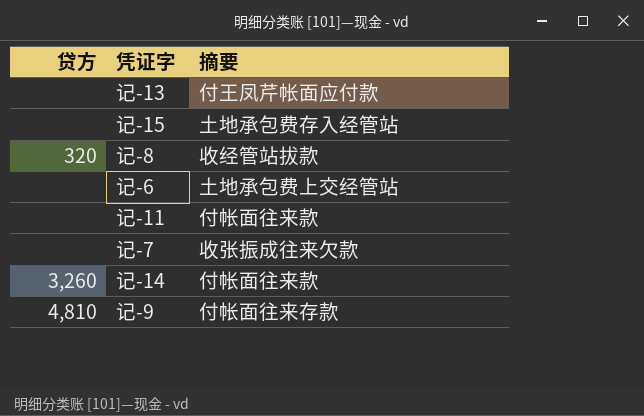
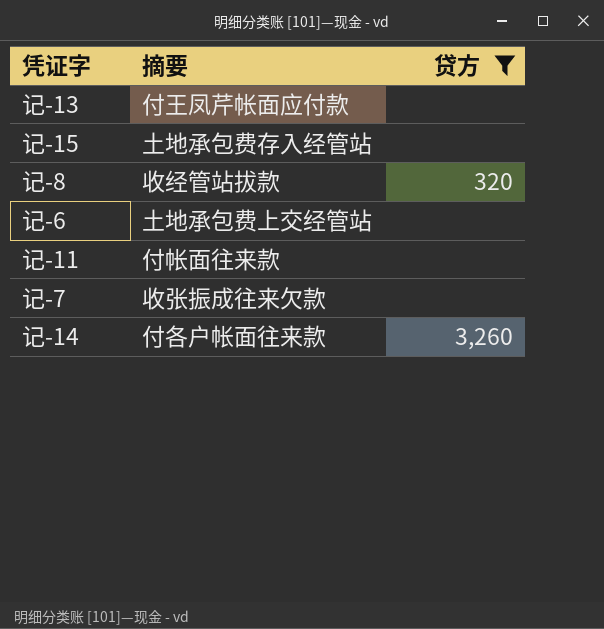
filter: none -> 贷方 != 4,810
column 贷方 | position: 1 -> 3
记-14 | 摘要: 付帐面往来款 -> 付各户帐面往来款

